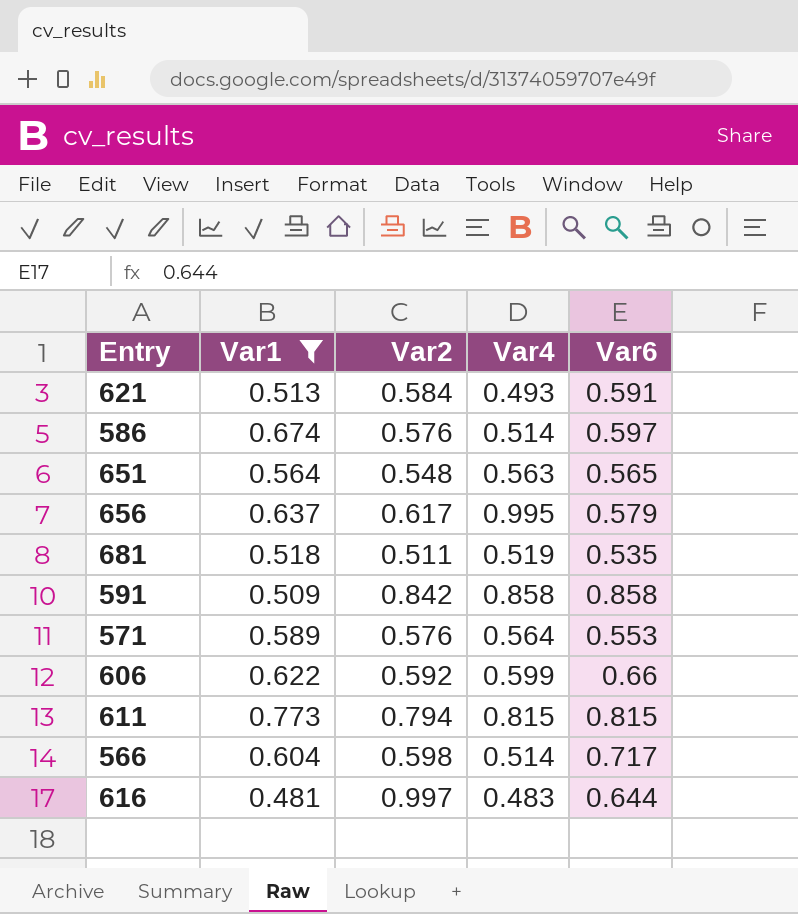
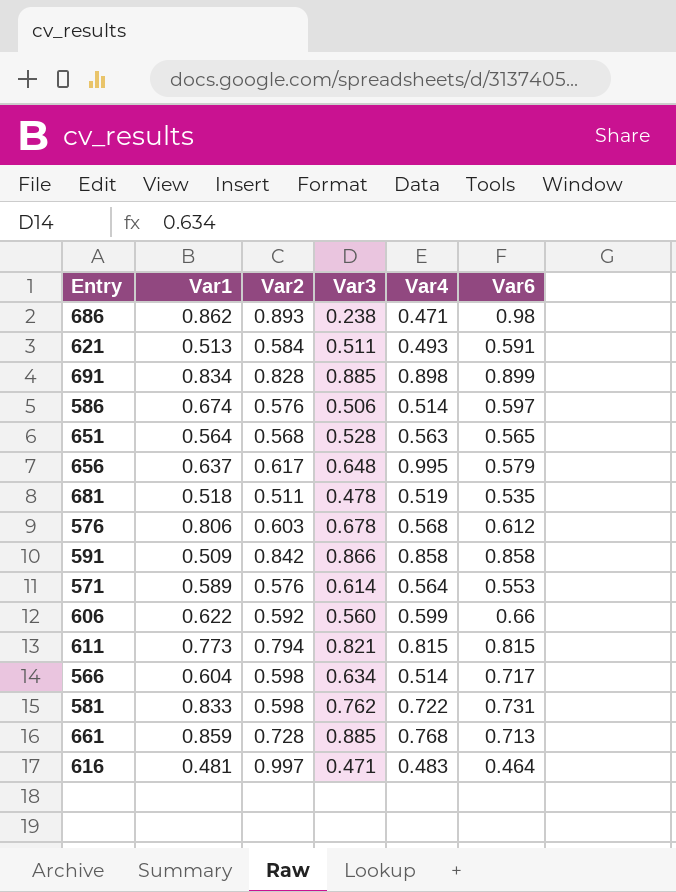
filter: Var1 <= 0.773 -> none
column Var3 | position: none -> 4
651 | Var2: 0.548 -> 0.568
616 | Var6: 0.644 -> 0.464

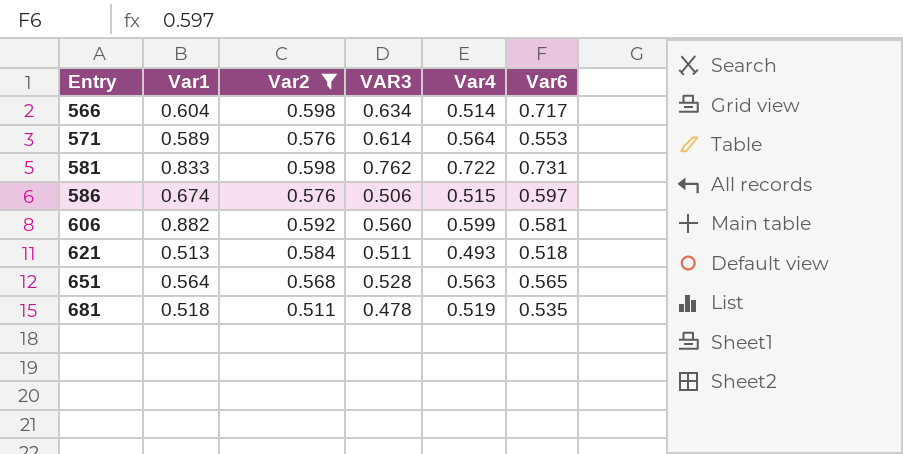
filter: none -> Var2 <= 0.598
row order: none -> Entry ascending
column name: Var3 -> VAR3
586 | Var4: 0.514 -> 0.515
606 | Var1: 0.622 -> 0.882
606 | Var6: 0.66 -> 0.581
621 | Var6: 0.591 -> 0.518

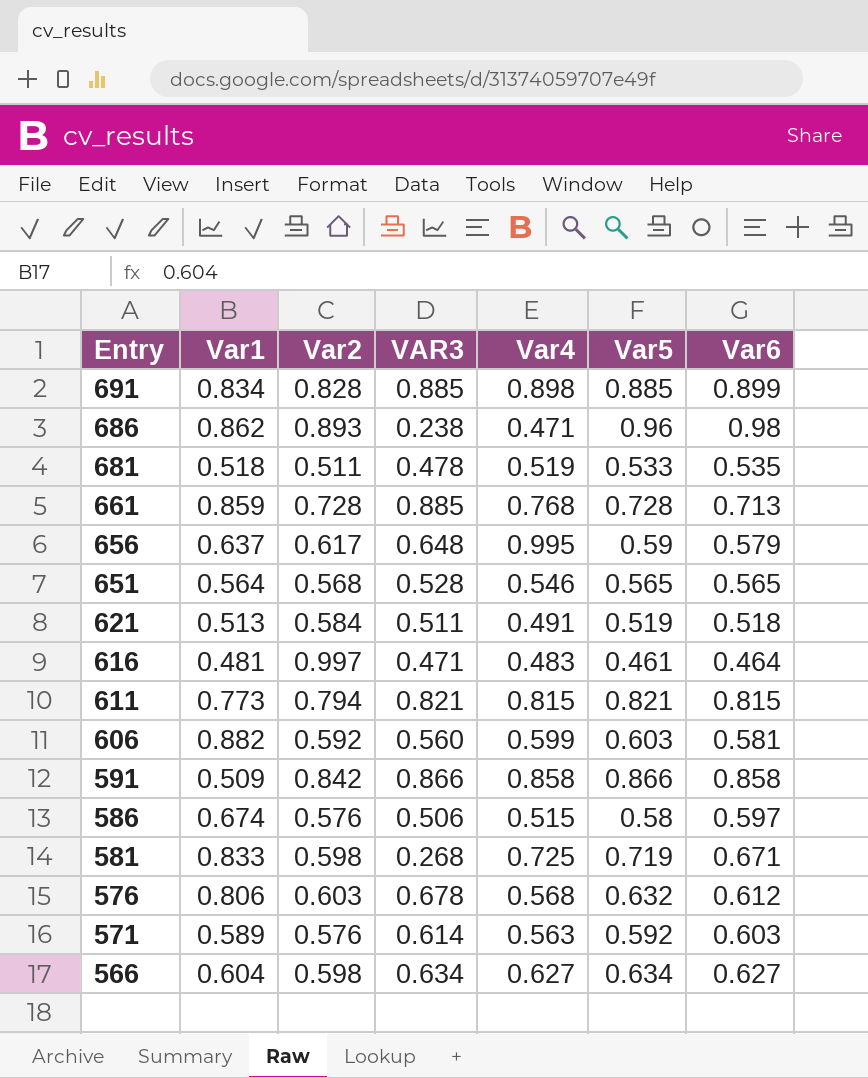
filter: Var2 <= 0.598 -> none
row order: Entry ascending -> Entry descending
column Var5 | position: none -> 6
651 | Var4: 0.563 -> 0.546
621 | Var4: 0.493 -> 0.491
581 | VAR3: 0.762 -> 0.268
581 | Var4: 0.722 -> 0.725
581 | Var6: 0.731 -> 0.671
571 | Var4: 0.564 -> 0.563
571 | Var6: 0.553 -> 0.603
566 | Var4: 0.514 -> 0.627
566 | Var6: 0.717 -> 0.627

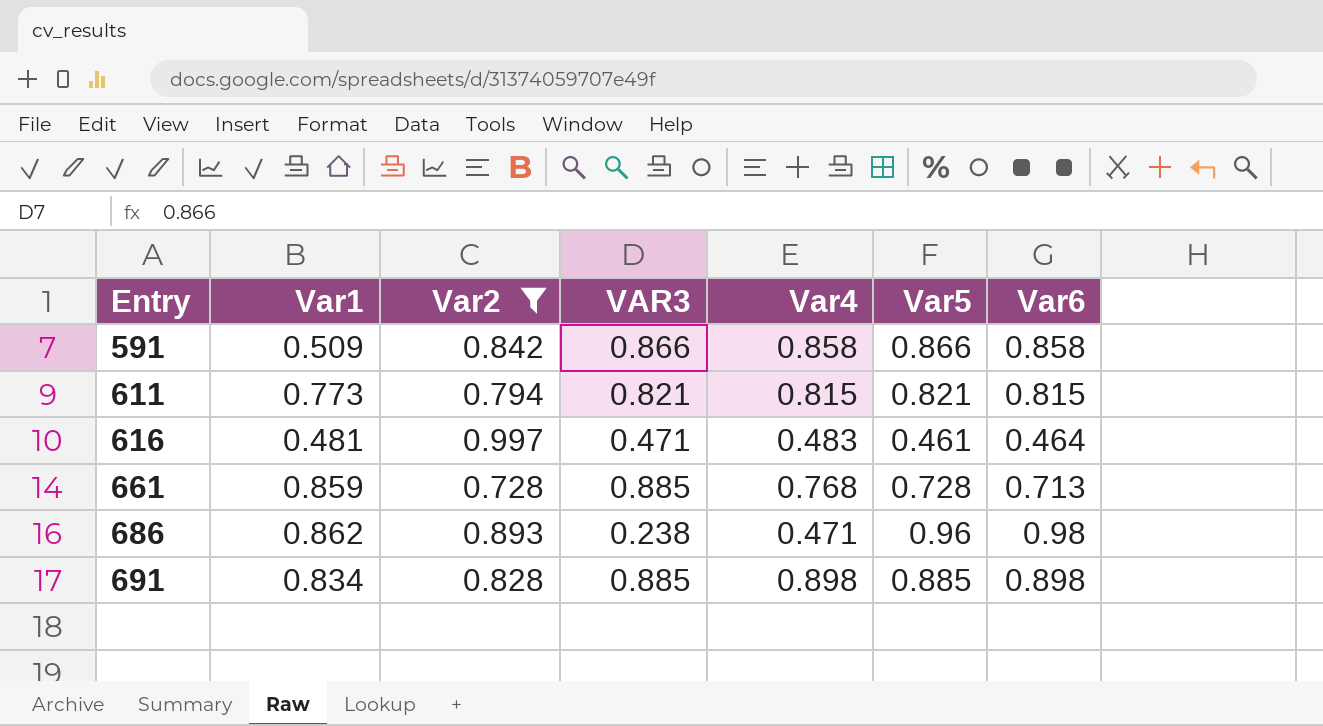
filter: none -> Var2 >= 0.728
row order: Entry descending -> Entry ascending
691 | Var6: 0.899 -> 0.898

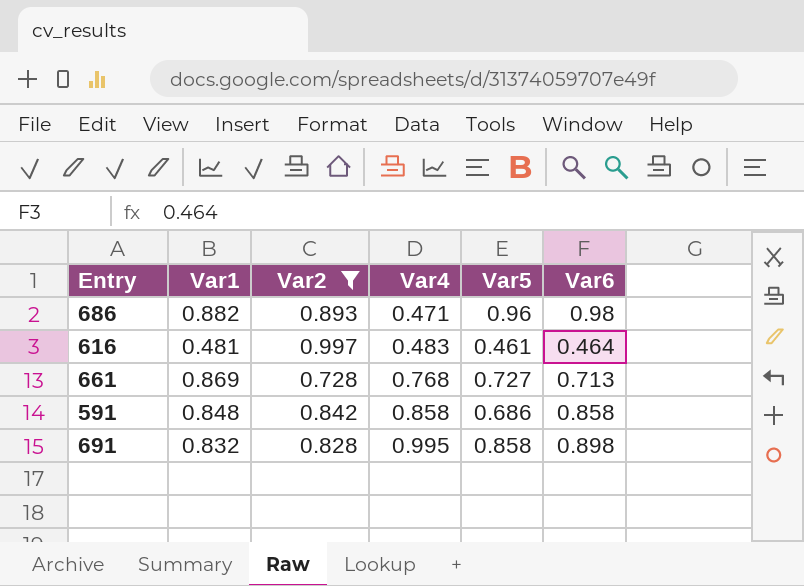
row order: Entry ascending -> Var4 ascending
column VAR3 | position: 4 -> none
row 611: 0.773 | 0.794 | 0.821 | 0.815 | 0.821 | 0.815 -> none
686 | Var1: 0.862 -> 0.882
661 | Var1: 0.859 -> 0.869
661 | Var5: 0.728 -> 0.727
591 | Var1: 0.509 -> 0.848
591 | Var5: 0.866 -> 0.686
691 | Var1: 0.834 -> 0.832
691 | Var4: 0.898 -> 0.995
691 | Var5: 0.885 -> 0.858

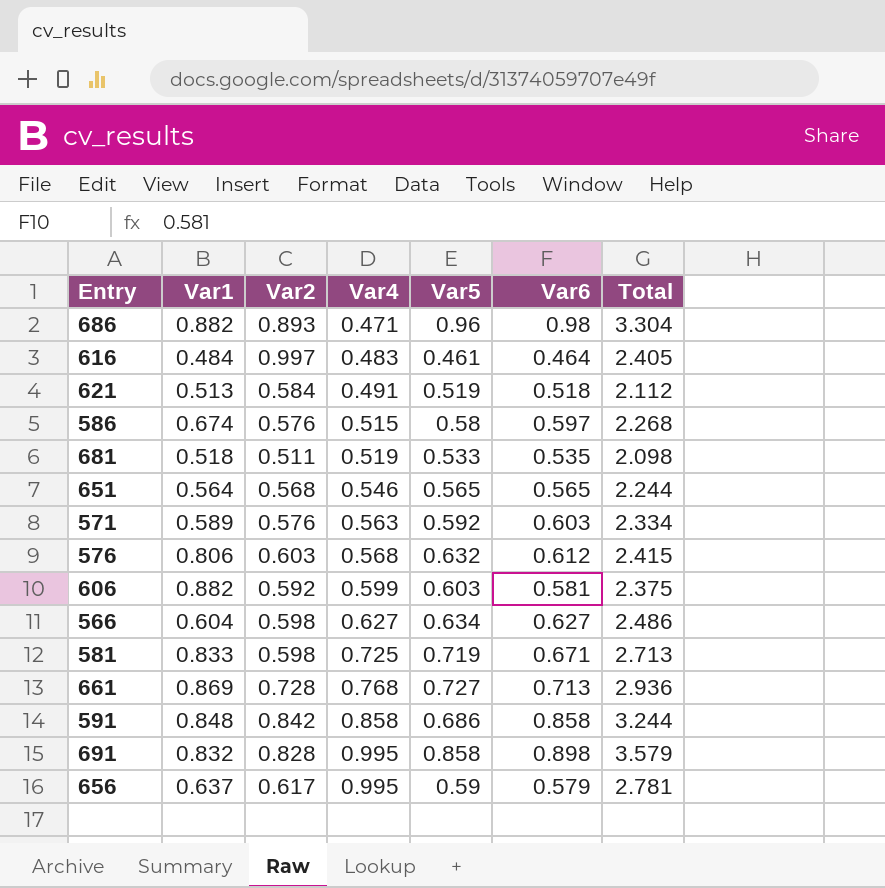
filter: Var2 >= 0.728 -> none
column Total | formula: none -> [Var2] + [Var4] + [Var5] + [Var6]
616 | Var1: 0.481 -> 0.484

